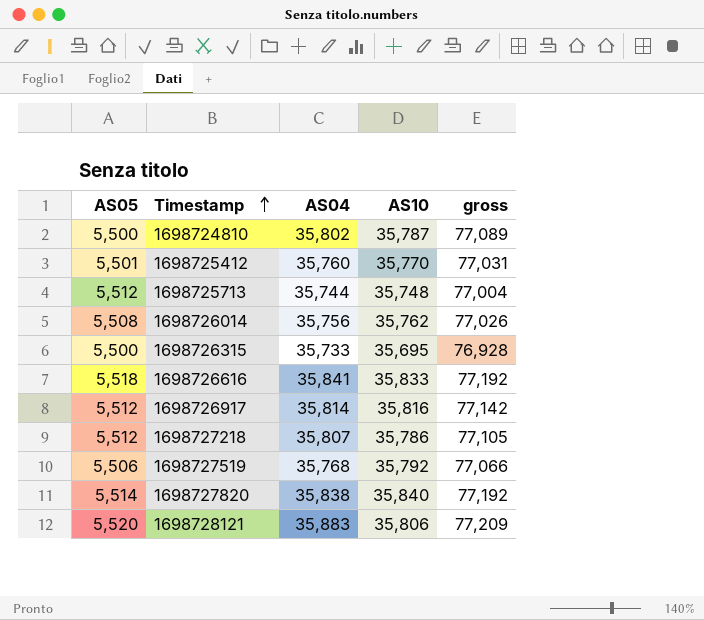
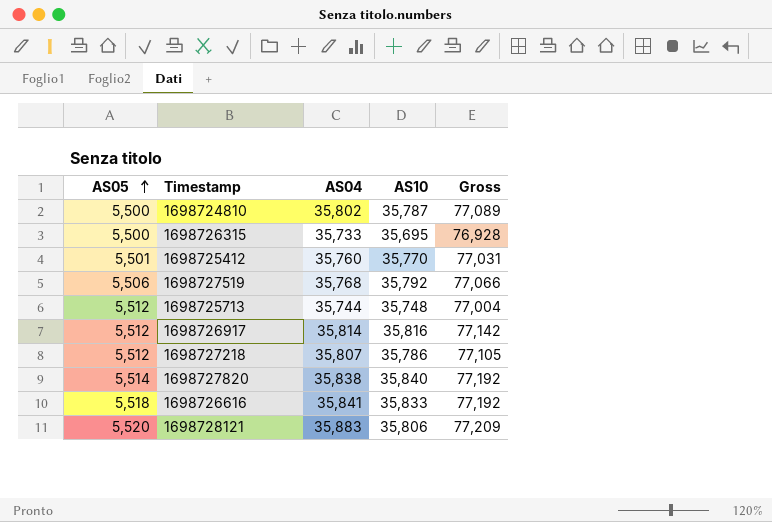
row order: Timestamp ascending -> AS05 ascending
column name: gross -> Gross
row 1698726014: 5,508 | 35,756 | 35,762 | 77,026 -> none

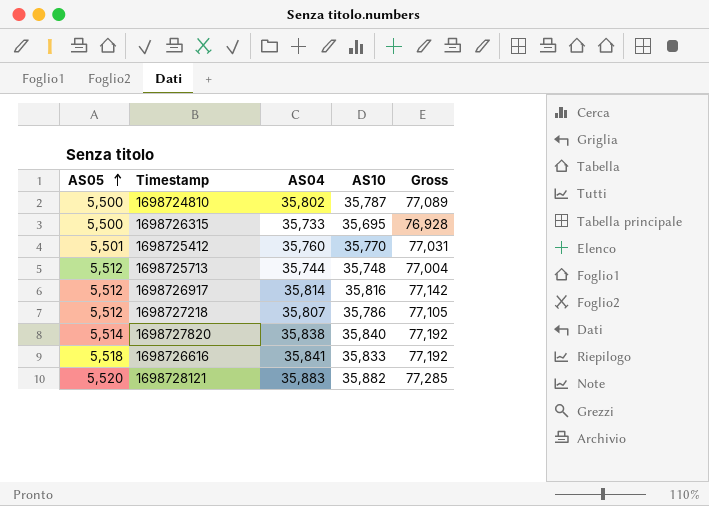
row 1698727519: 5,506 | 35,768 | 35,792 | 77,066 -> none
1698728121 | AS10: 35,806 -> 35,882
1698728121 | Gross: 77,209 -> 77,285

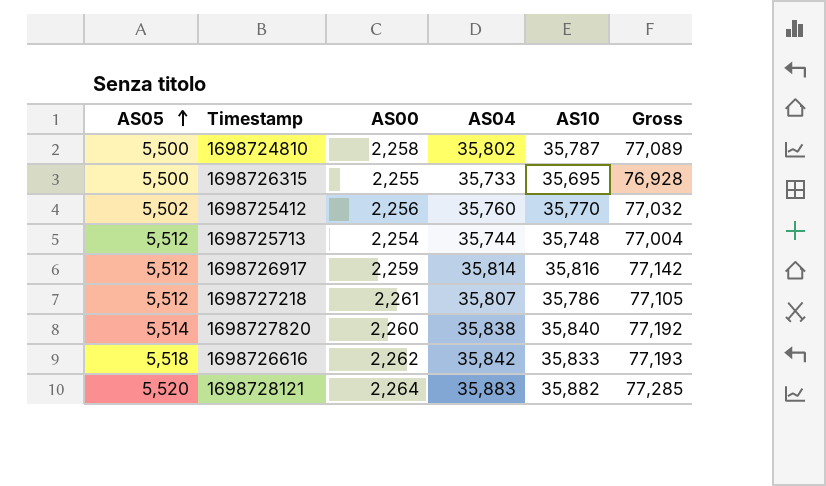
column AS00 | position: none -> 3
1698725412 | AS05: 5,501 -> 5,502
1698725412 | Gross: 77,031 -> 77,032
1698726616 | AS04: 35,841 -> 35,842
1698726616 | Gross: 77,192 -> 77,193

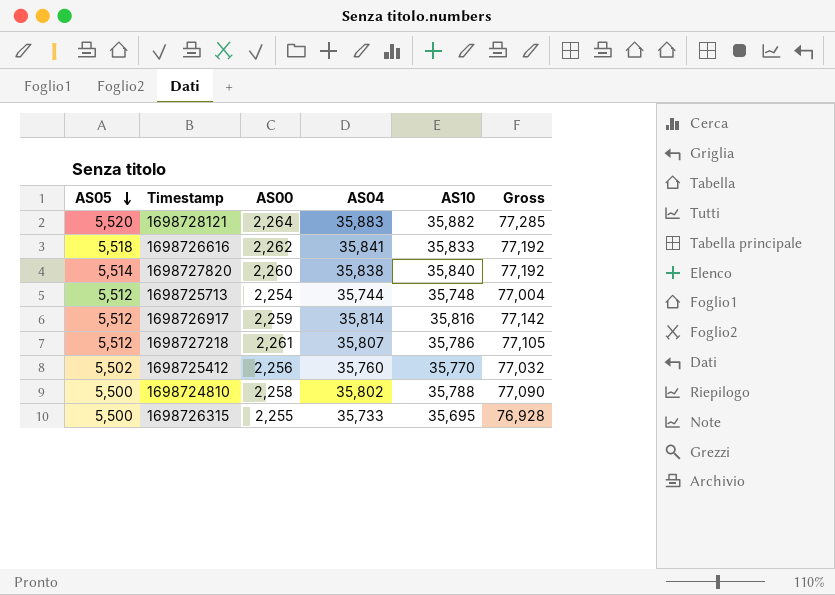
row order: AS05 ascending -> AS05 descending
1698726616 | AS04: 35,842 -> 35,841
1698726616 | Gross: 77,193 -> 77,192
1698724810 | AS10: 35,787 -> 35,788
1698724810 | Gross: 77,089 -> 77,090

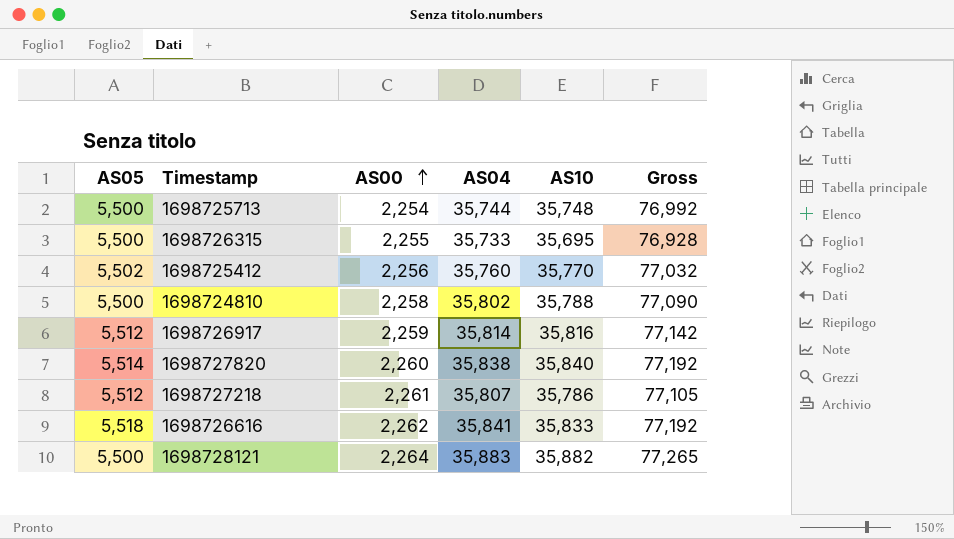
row order: AS05 descending -> AS00 ascending
1698725713 | AS05: 5,512 -> 5,500
1698725713 | Gross: 77,004 -> 76,992
1698728121 | AS05: 5,520 -> 5,500
1698728121 | Gross: 77,285 -> 77,265

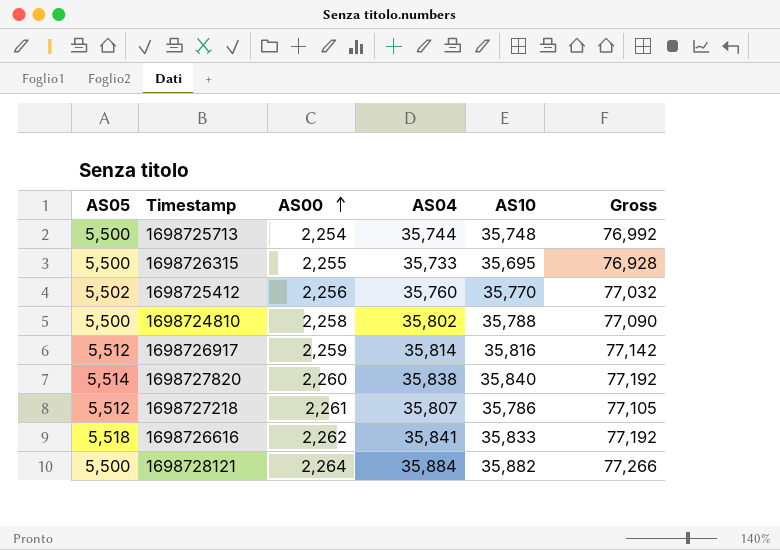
1698728121 | AS04: 35,883 -> 35,884
1698728121 | Gross: 77,265 -> 77,266

